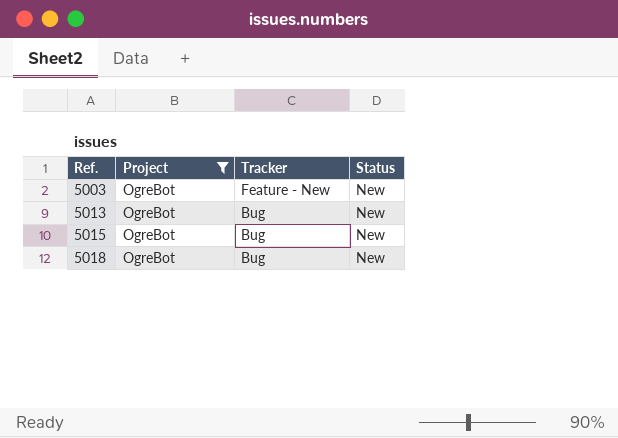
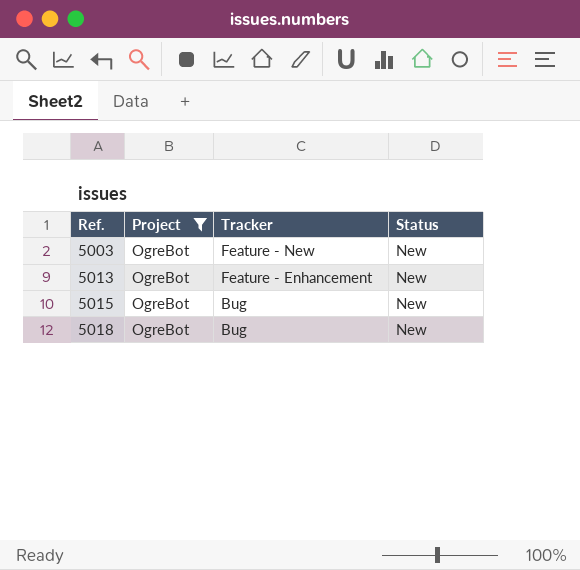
5013 | Tracker: Bug -> Feature - Enhancement

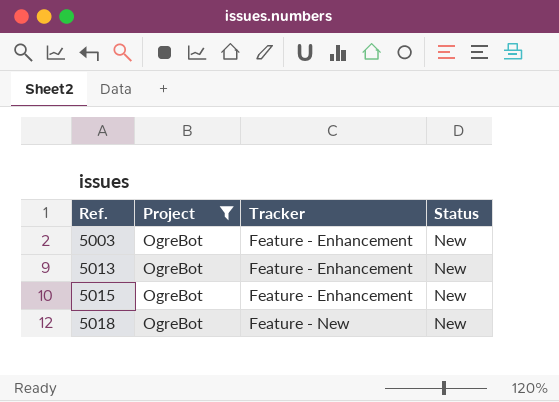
5003 | Tracker: Feature - New -> Feature - Enhancement
5015 | Tracker: Bug -> Feature - Enhancement
5018 | Tracker: Bug -> Feature - New

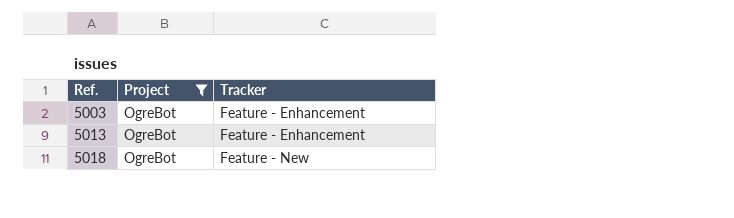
column Status | position: 4 -> none
row 5015: OgreBot | Feature - Enhancement | New -> none

